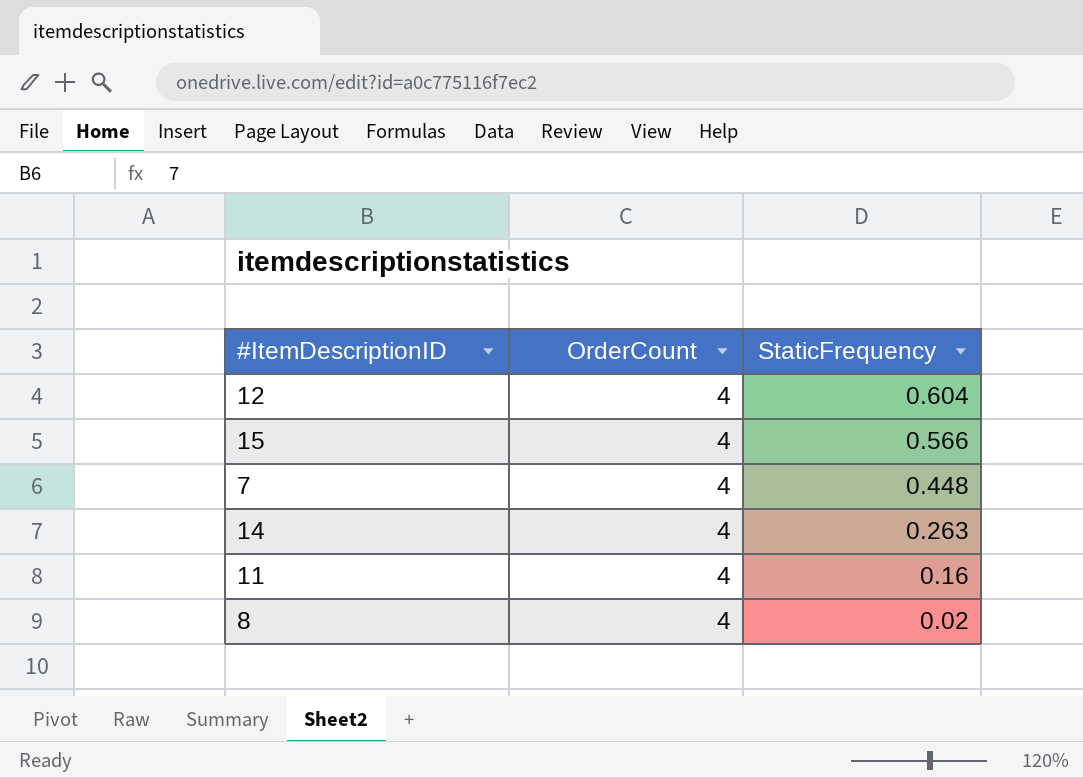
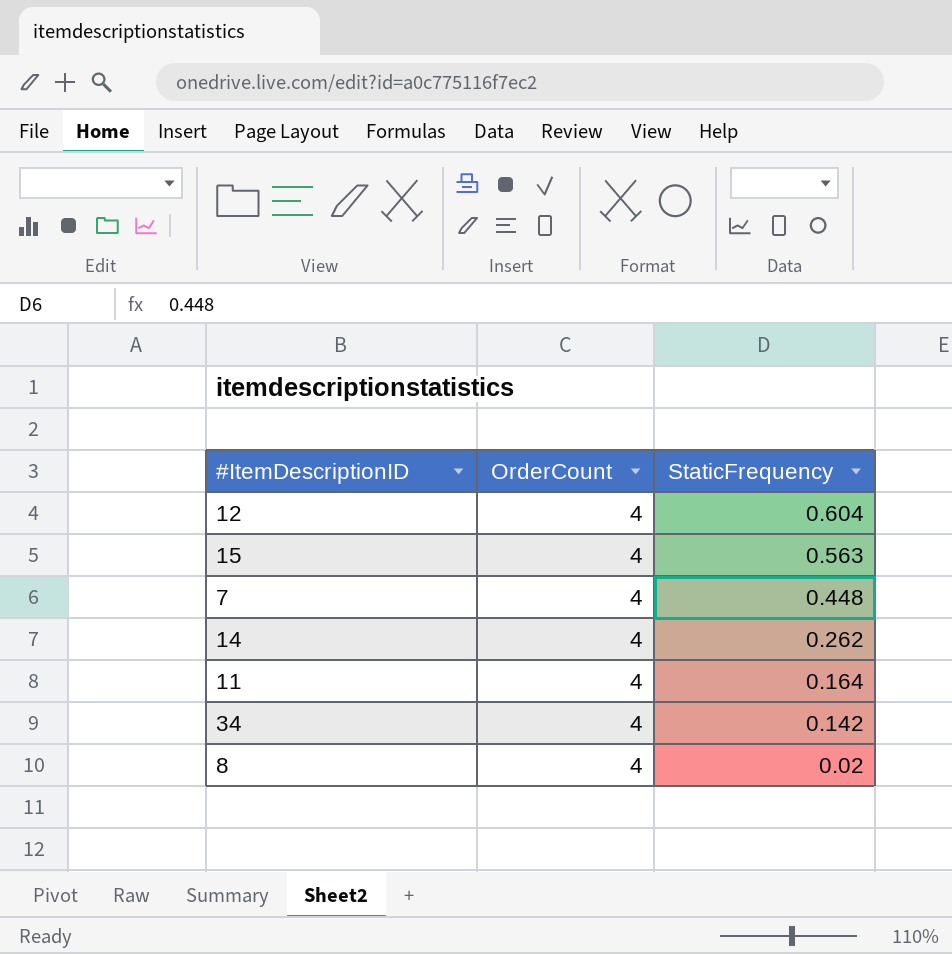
15 | StaticFrequency: 0.566 -> 0.563
14 | StaticFrequency: 0.263 -> 0.262
11 | StaticFrequency: 0.16 -> 0.164
row 34: none -> 4 | 0.142

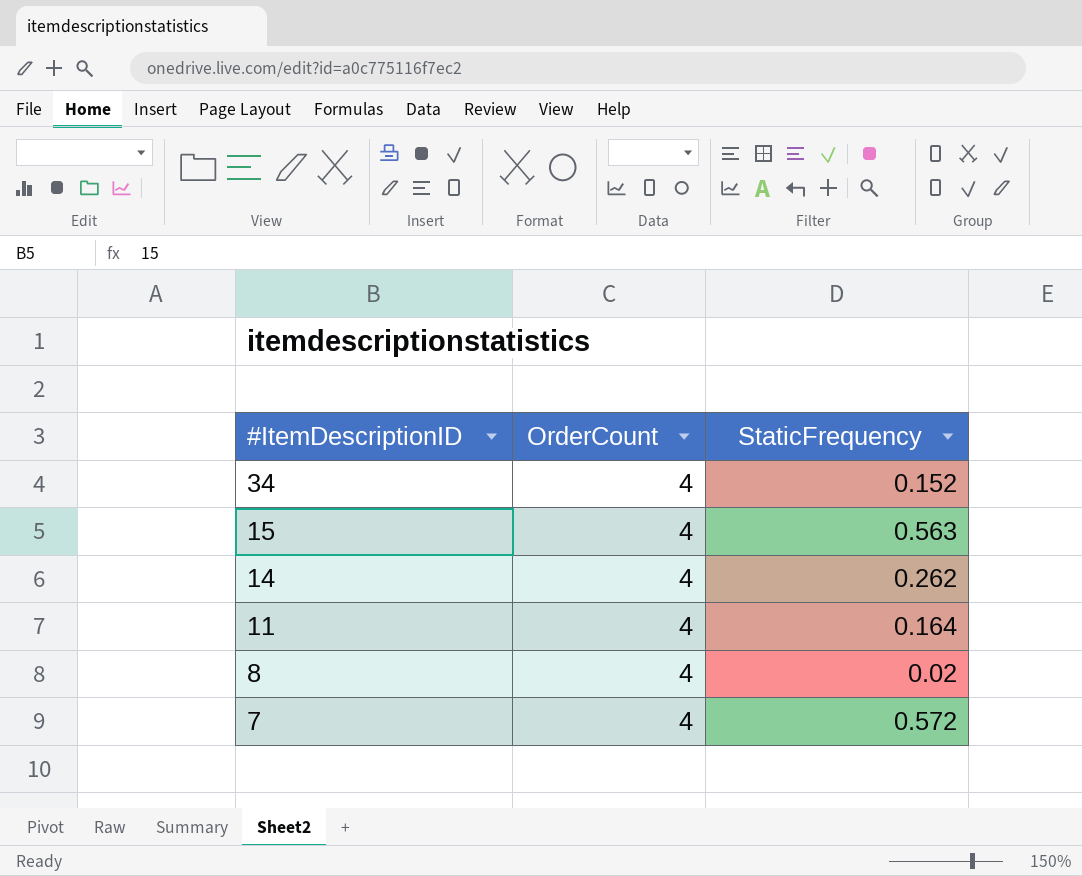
row order: StaticFrequency descending -> #ItemDescriptionID descending
row 12: 4 | 0.604 -> none
34 | StaticFrequency: 0.142 -> 0.152
7 | StaticFrequency: 0.448 -> 0.572

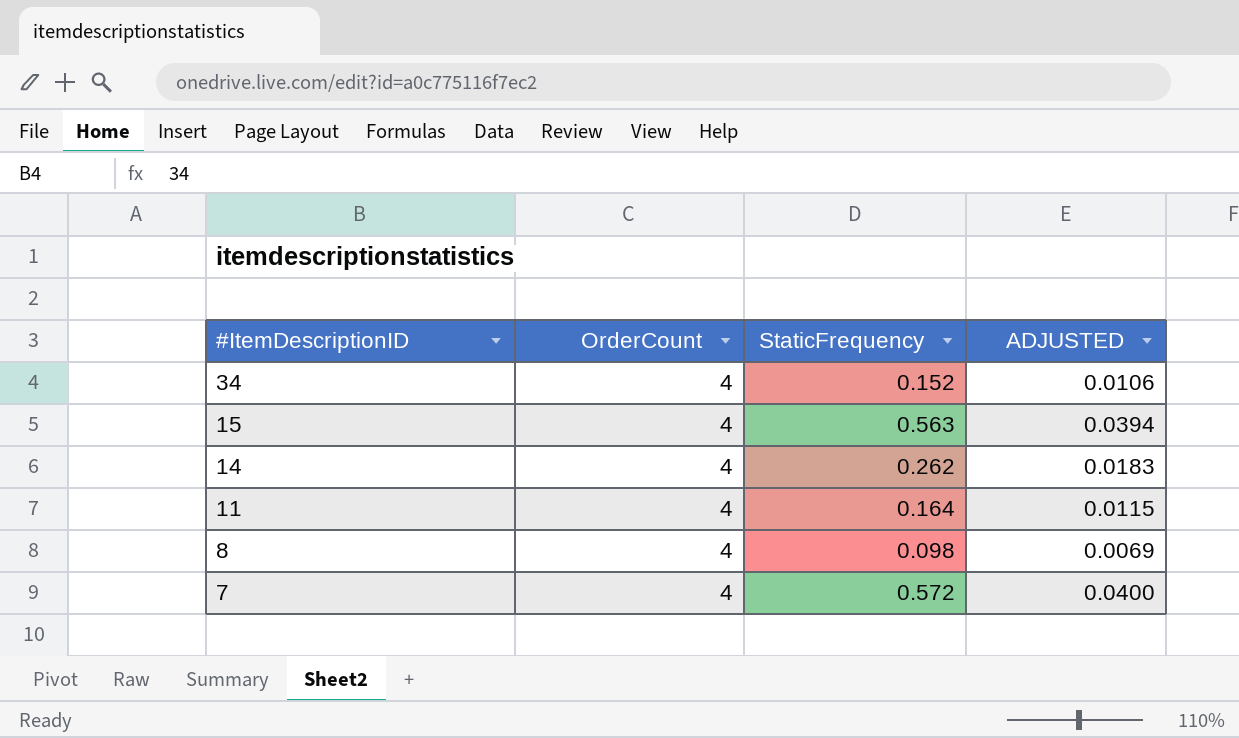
column ADJUSTED | formula: none -> [StaticFrequency] * 0.07
8 | StaticFrequency: 0.02 -> 0.098

